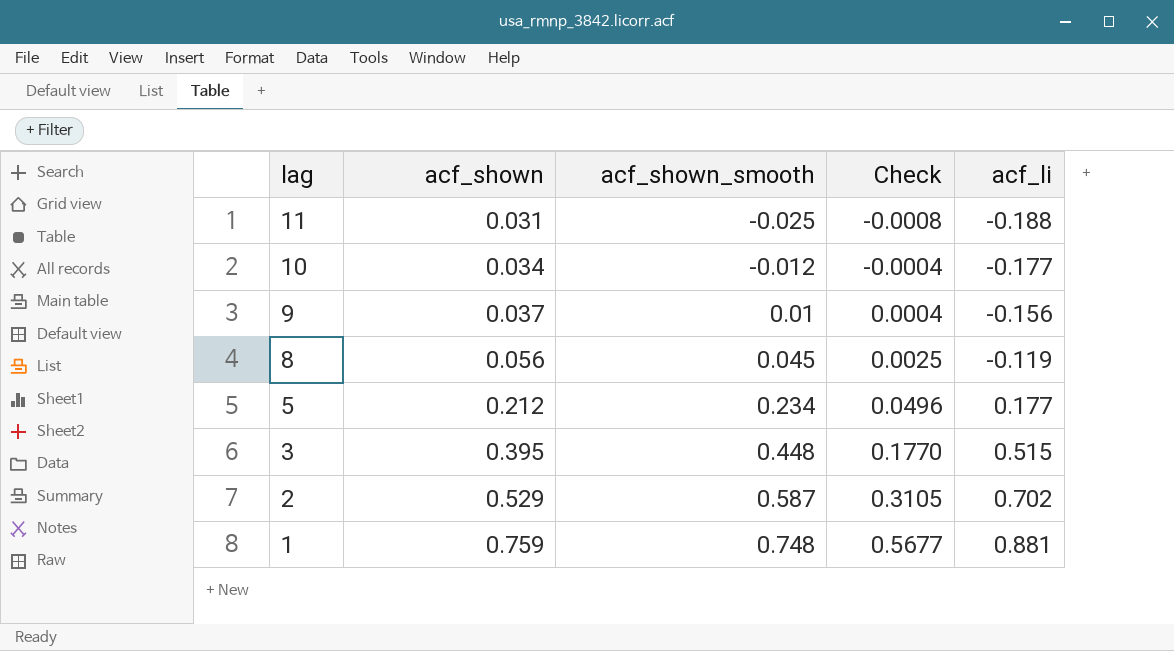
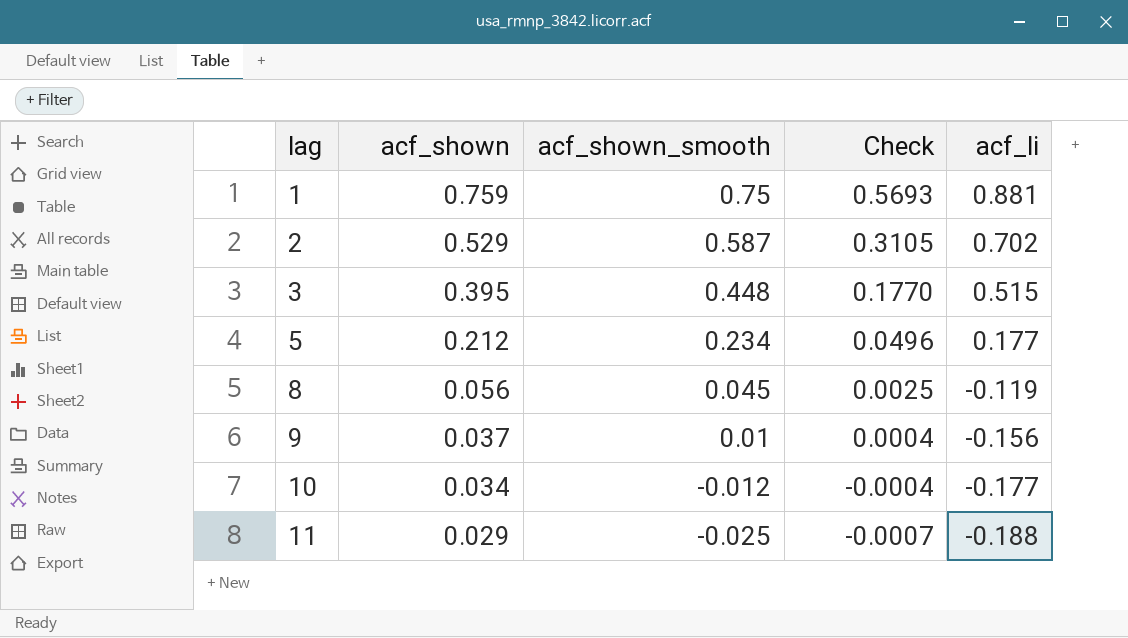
row order: lag descending -> lag ascending
1 | acf_shown_smooth: 0.748 -> 0.75
1 | Check: 0.5677 -> 0.5693
11 | acf_shown: 0.031 -> 0.029
11 | Check: -0.0008 -> -0.0007

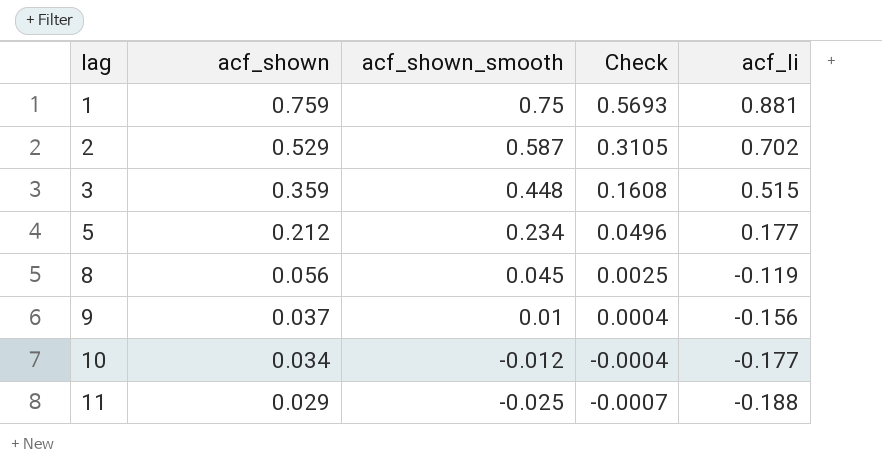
3 | acf_shown: 0.395 -> 0.359
3 | Check: 0.1770 -> 0.1608

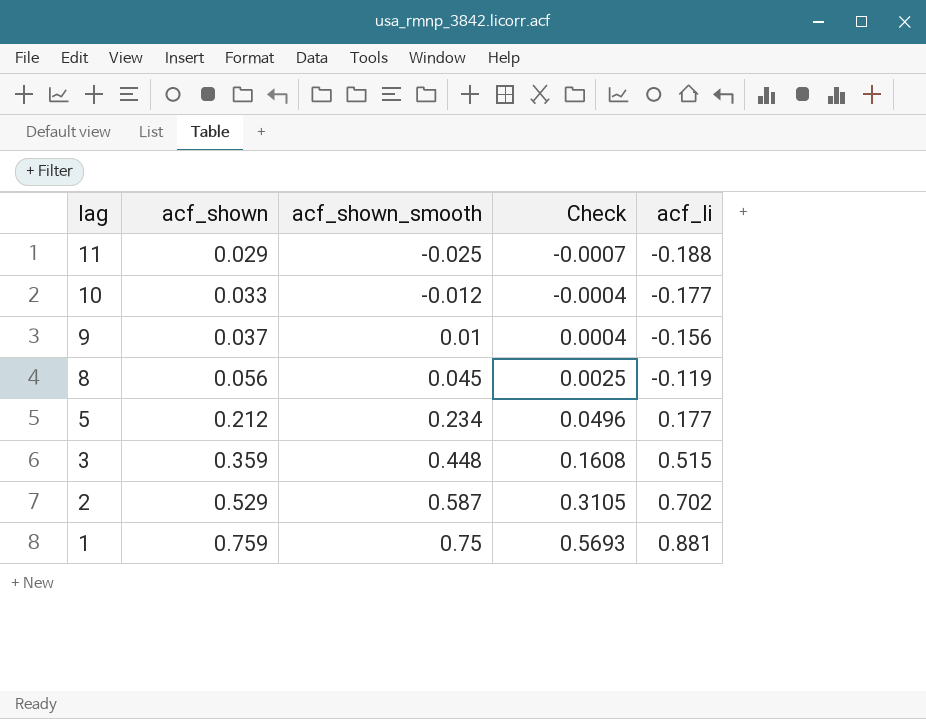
row order: lag ascending -> lag descending
10 | acf_shown: 0.034 -> 0.033

